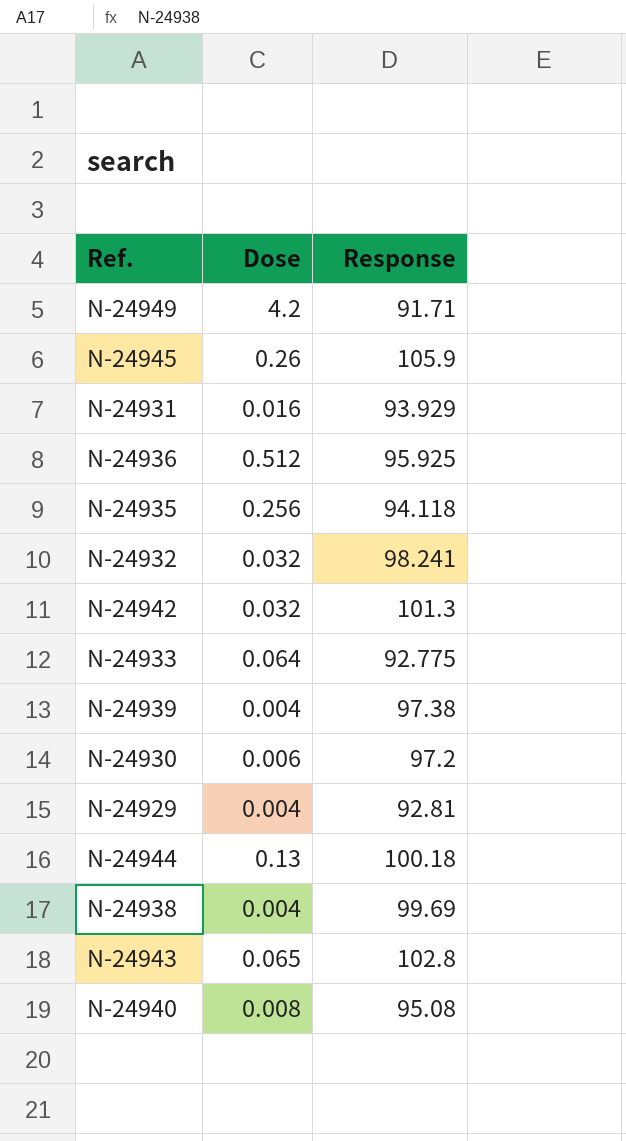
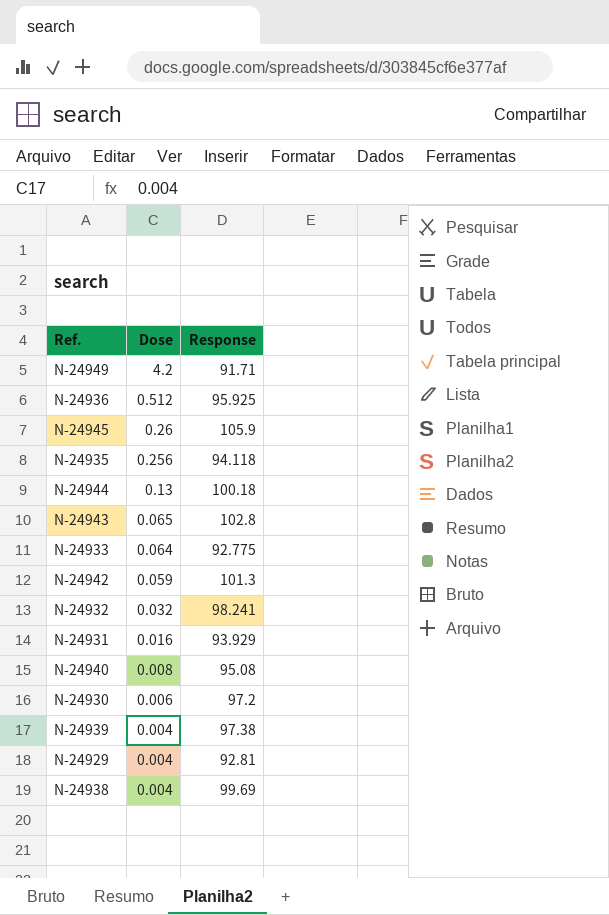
row order: none -> Dose descending
N-24942 | Dose: 0.032 -> 0.059

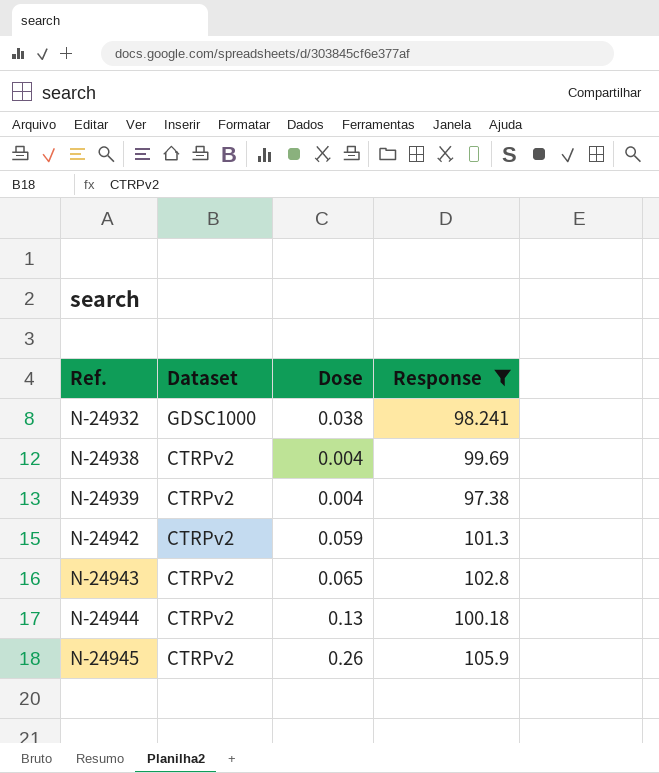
filter: none -> Response >= 97.38
row order: Dose descending -> Ref. ascending
column Dataset | position: none -> 2
N-24932 | Dose: 0.032 -> 0.038

